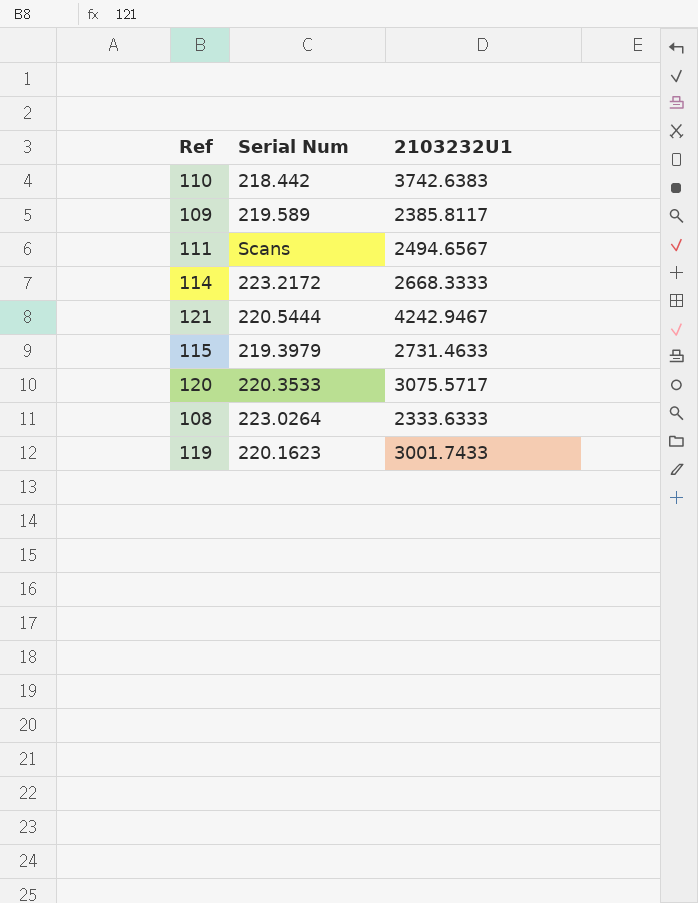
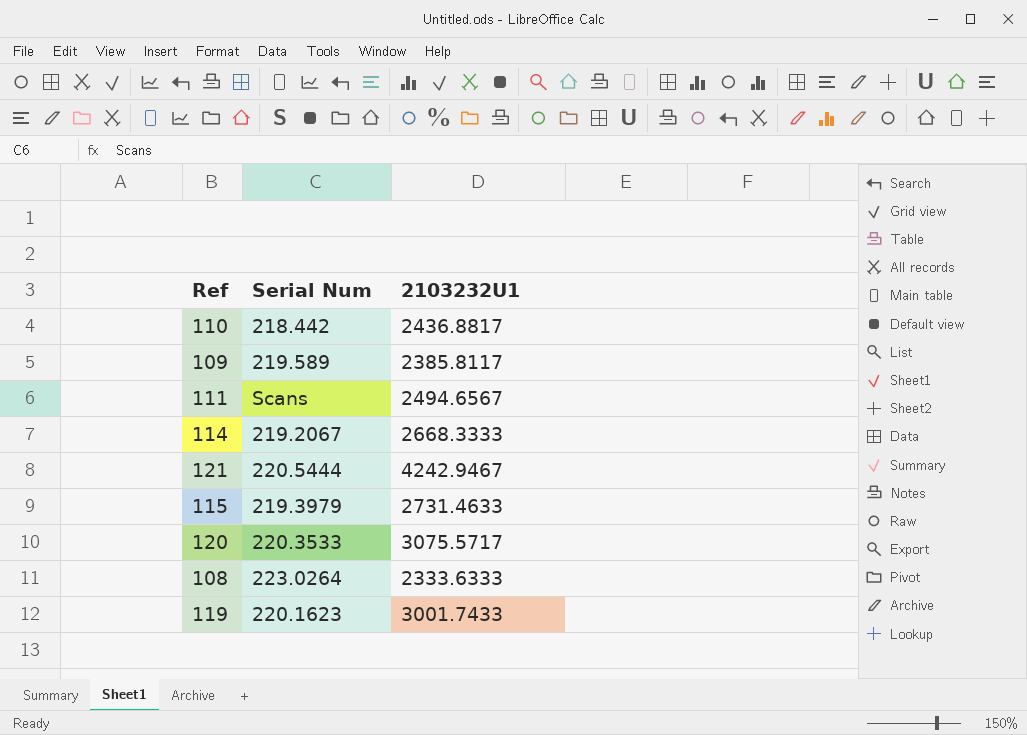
110 | 2103232U1: 3742.6383 -> 2436.8817
114 | Serial Num: 223.2172 -> 219.2067

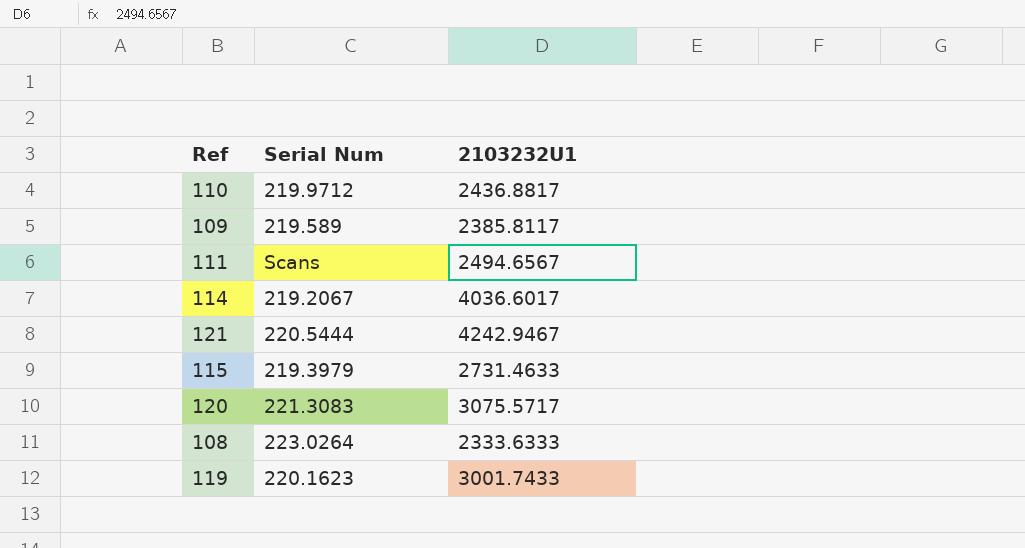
110 | Serial Num: 218.442 -> 219.9712
114 | 2103232U1: 2668.3333 -> 4036.6017
120 | Serial Num: 220.3533 -> 221.3083

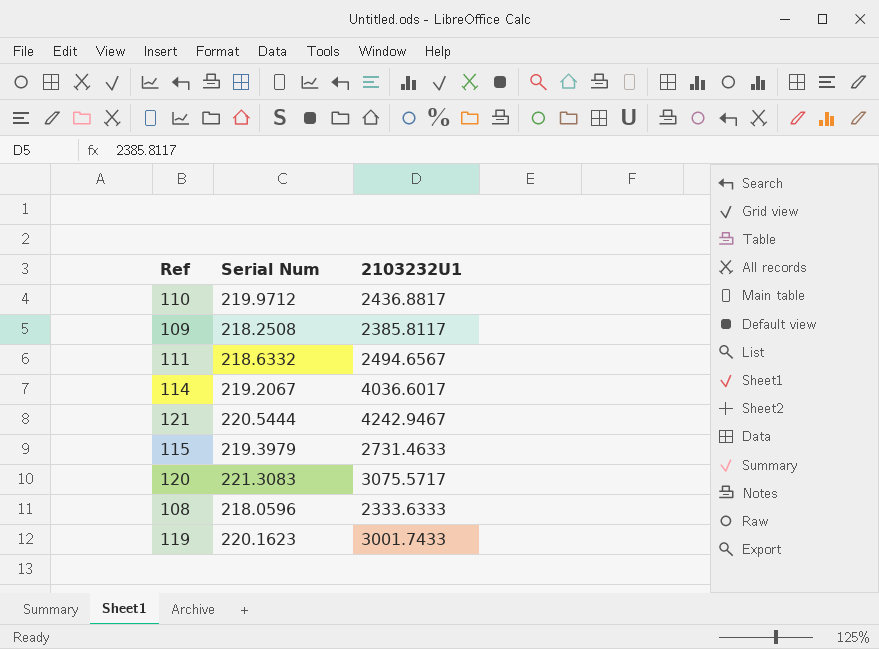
109 | Serial Num: 219.589 -> 218.2508
111 | Serial Num: Scans -> 218.6332
108 | Serial Num: 223.0264 -> 218.0596

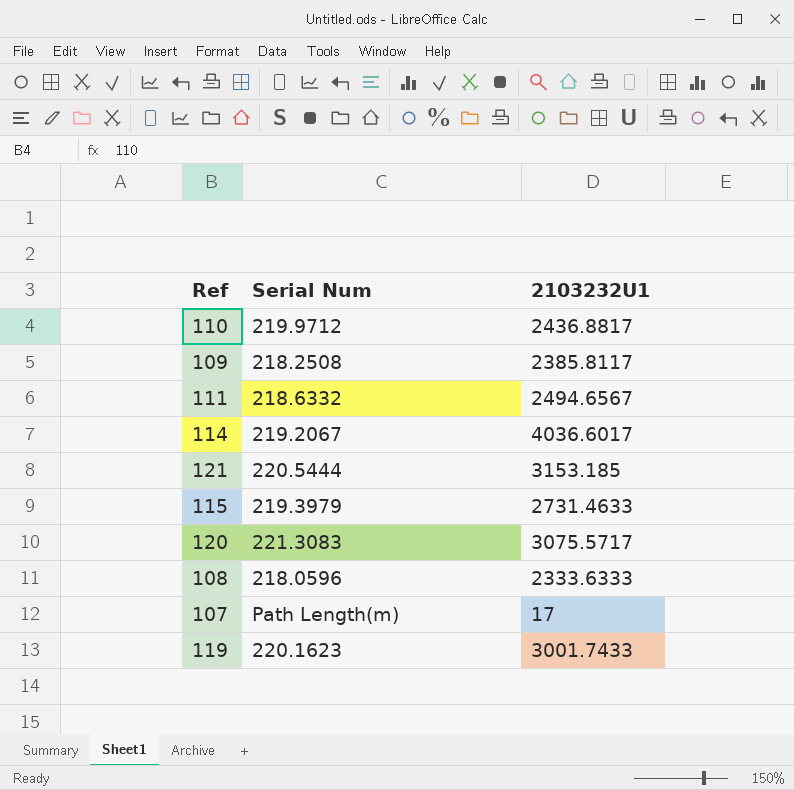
121 | 2103232U1: 4242.9467 -> 3153.185
row 107: none -> Path Length(m) | 17

